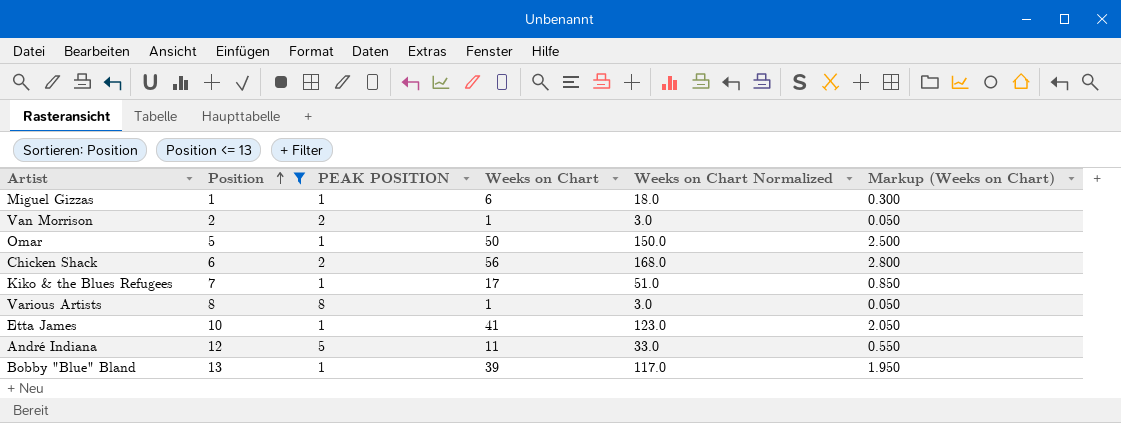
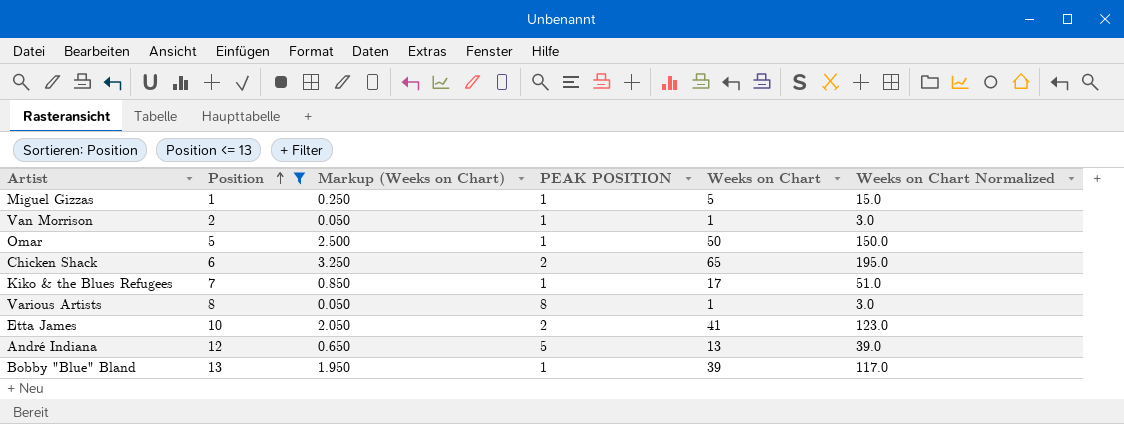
column Markup (Weeks on Chart) | position: 6 -> 3
Miguel Gizzas | Markup (Weeks on Chart): 0.300 -> 0.250
Miguel Gizzas | Weeks on Chart: 6 -> 5
Miguel Gizzas | Weeks on Chart Normalized: 18.0 -> 15.0
Van Morrison | PEAK POSITION: 2 -> 1
Chicken Shack | Markup (Weeks on Chart): 2.800 -> 3.250
Chicken Shack | Weeks on Chart: 56 -> 65
Chicken Shack | Weeks on Chart Normalized: 168.0 -> 195.0
Etta James | PEAK POSITION: 1 -> 2
André Indiana | Markup (Weeks on Chart): 0.550 -> 0.650
André Indiana | Weeks on Chart: 11 -> 13
André Indiana | Weeks on Chart Normalized: 33.0 -> 39.0

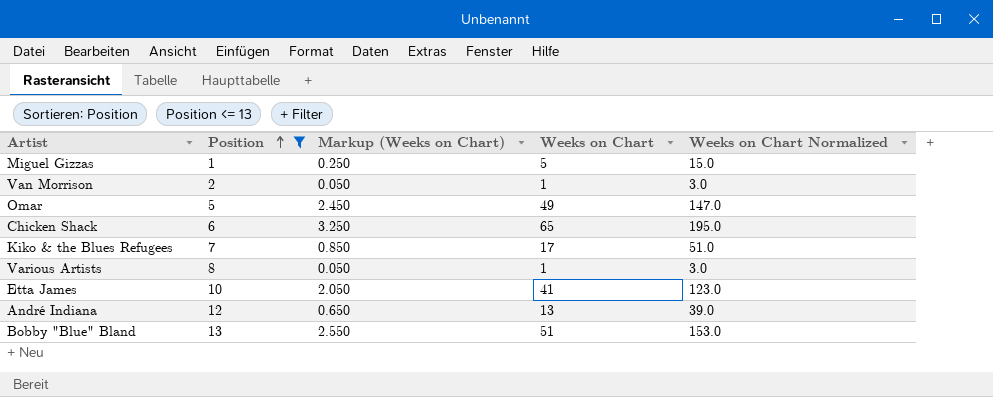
column PEAK POSITION | position: 4 -> none
Omar | Markup (Weeks on Chart): 2.500 -> 2.450
Omar | Weeks on Chart: 50 -> 49
Omar | Weeks on Chart Normalized: 150.0 -> 147.0
Bobby "Blue" Bland | Markup (Weeks on Chart): 1.950 -> 2.550
Bobby "Blue" Bland | Weeks on Chart: 39 -> 51
Bobby "Blue" Bland | Weeks on Chart Normalized: 117.0 -> 153.0

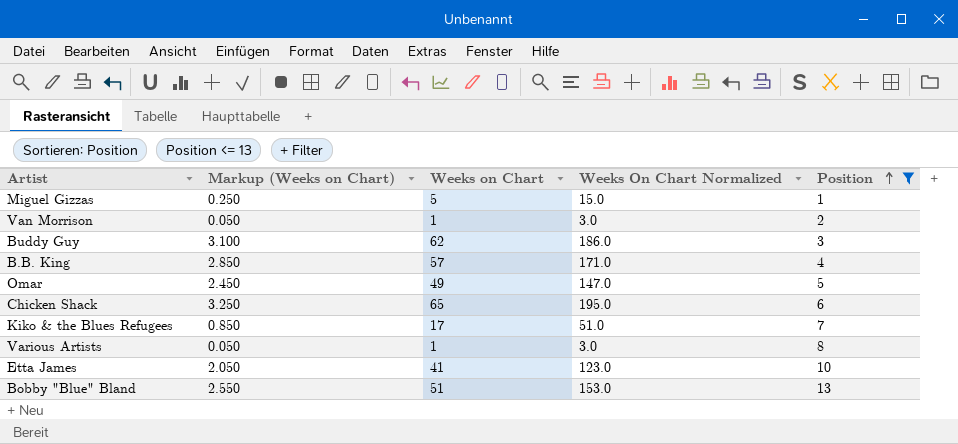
column name: Weeks on Chart Normalized -> Weeks On Chart Normalized
column Position | position: 2 -> 5
row André Indiana: 12 | 0.650 | 13 | 39.0 -> none
row Buddy Guy: none -> 3.100 | 62 | 186.0 | 3
row B.B. King: none -> 2.850 | 57 | 171.0 | 4

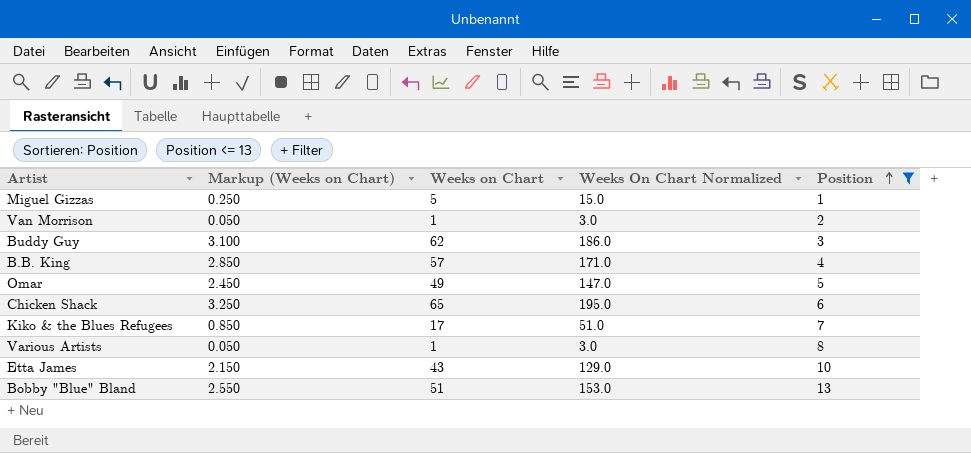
Etta James | Markup (Weeks on Chart): 2.050 -> 2.150
Etta James | Weeks on Chart: 41 -> 43
Etta James | Weeks On Chart Normalized: 123.0 -> 129.0

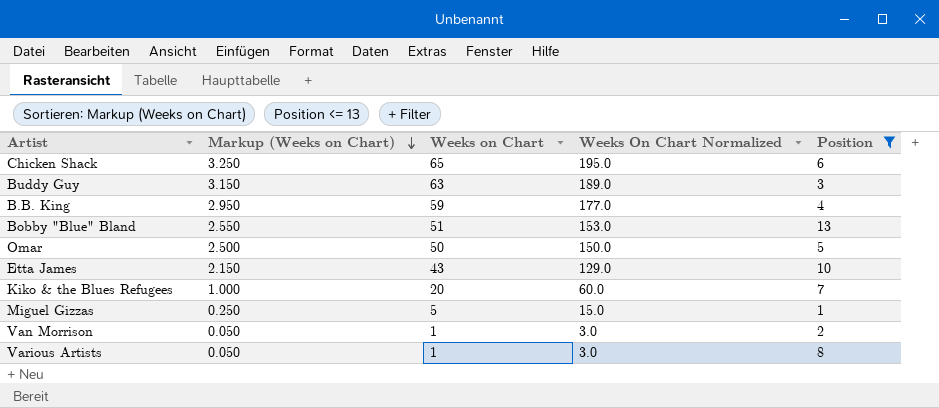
row order: Position ascending -> Markup (Weeks on Chart) descending
Buddy Guy | Markup (Weeks on Chart): 3.100 -> 3.150
Buddy Guy | Weeks on Chart: 62 -> 63
Buddy Guy | Weeks On Chart Normalized: 186.0 -> 189.0
B.B. King | Markup (Weeks on Chart): 2.850 -> 2.950
B.B. King | Weeks on Chart: 57 -> 59
B.B. King | Weeks On Chart Normalized: 171.0 -> 177.0
Omar | Markup (Weeks on Chart): 2.450 -> 2.500
Omar | Weeks on Chart: 49 -> 50
Omar | Weeks On Chart Normalized: 147.0 -> 150.0
Kiko & the Blues Refugees | Markup (Weeks on Chart): 0.850 -> 1.000
Kiko & the Blues Refugees | Weeks on Chart: 17 -> 20
Kiko & the Blues Refugees | Weeks On Chart Normalized: 51.0 -> 60.0

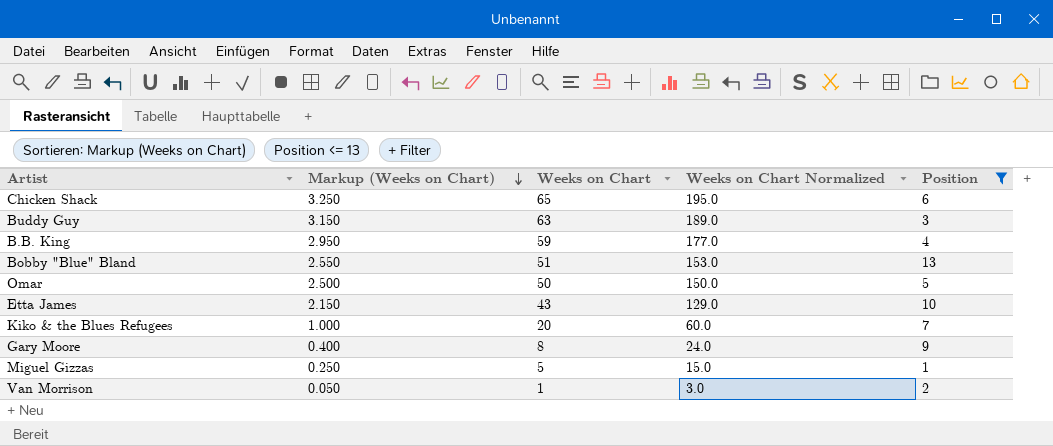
column name: Weeks On Chart Normalized -> Weeks on Chart Normalized
row Various Artists: 0.050 | 1 | 3.0 | 8 -> none
row Gary Moore: none -> 0.400 | 8 | 24.0 | 9

